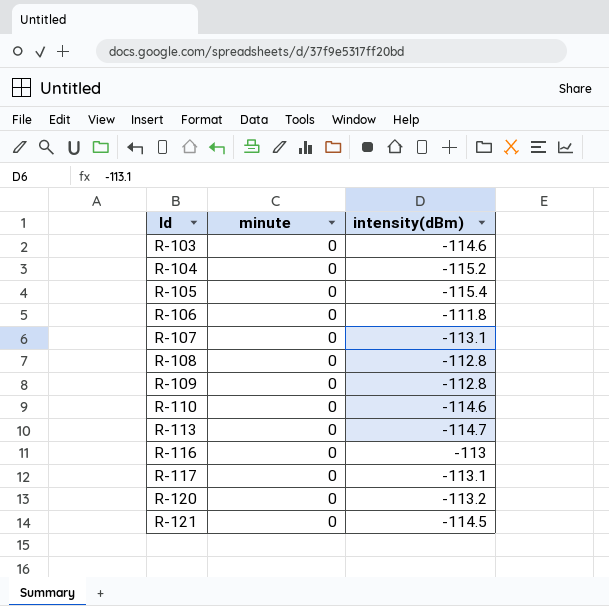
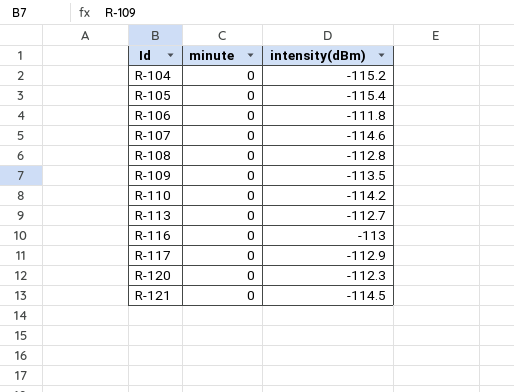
row R-103: 0 | -114.6 -> none
R-107 | intensity(dBm): -113.1 -> -114.6
R-109 | intensity(dBm): -112.8 -> -113.5
R-110 | intensity(dBm): -114.6 -> -114.2
R-113 | intensity(dBm): -114.7 -> -112.7
R-117 | intensity(dBm): -113.1 -> -112.9
R-120 | intensity(dBm): -113.2 -> -112.3

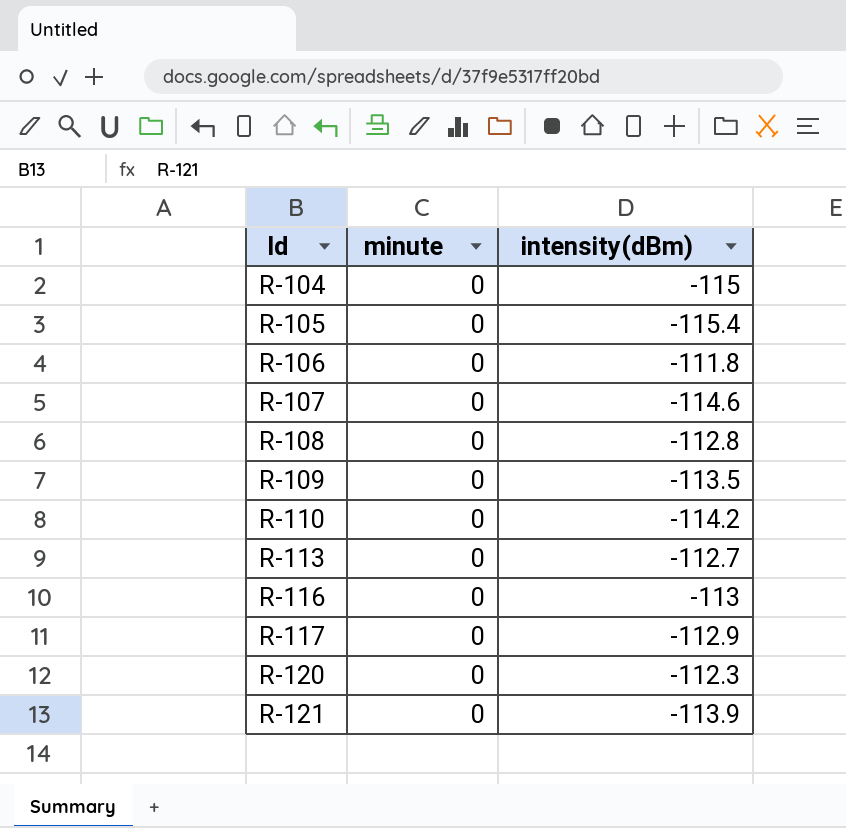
R-104 | intensity(dBm): -115.2 -> -115
R-121 | intensity(dBm): -114.5 -> -113.9

